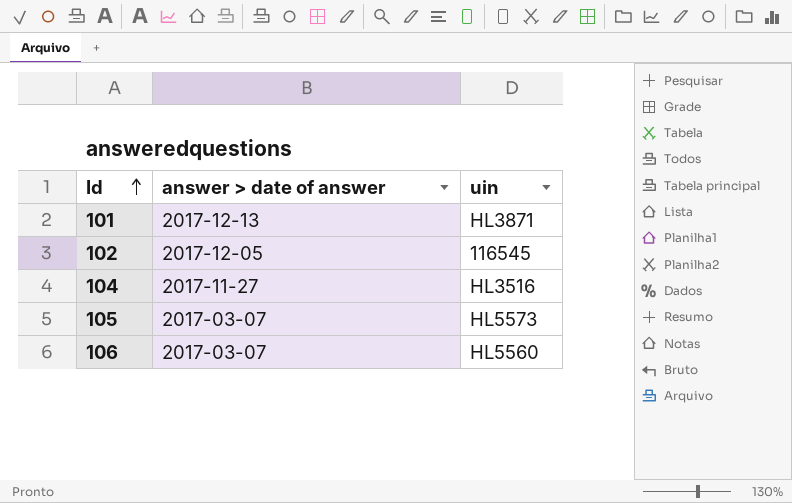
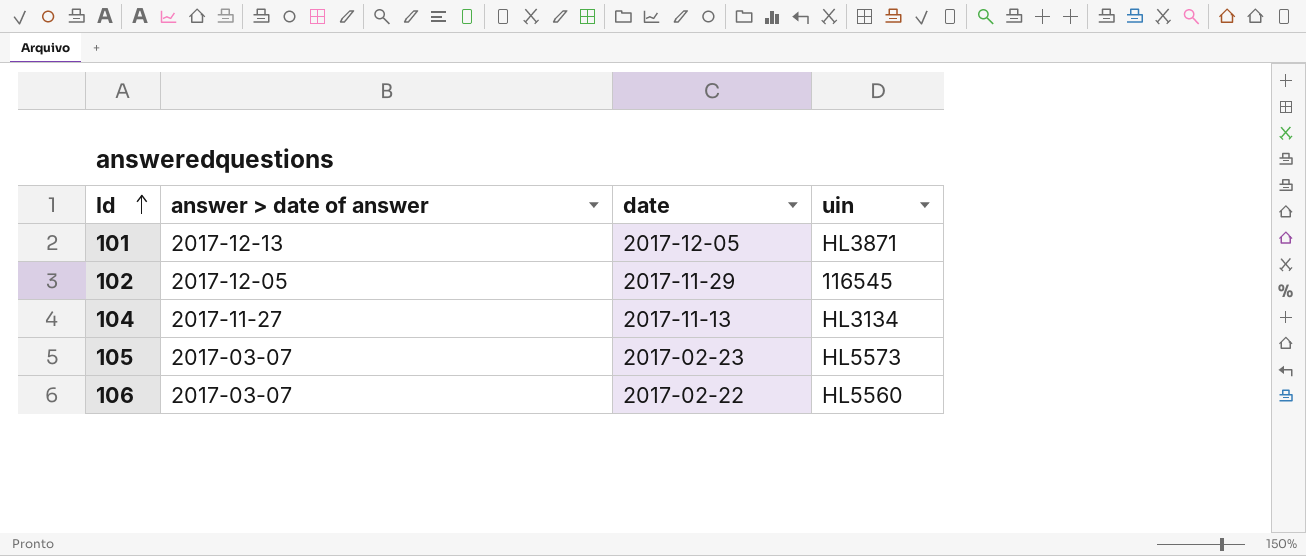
column date | position: none -> 3
104 | uin: HL3516 -> HL3134

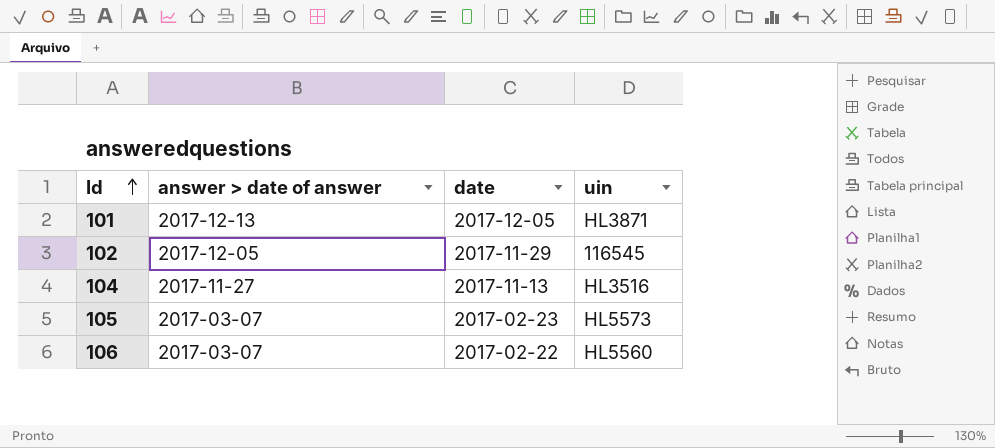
104 | uin: HL3134 -> HL3516

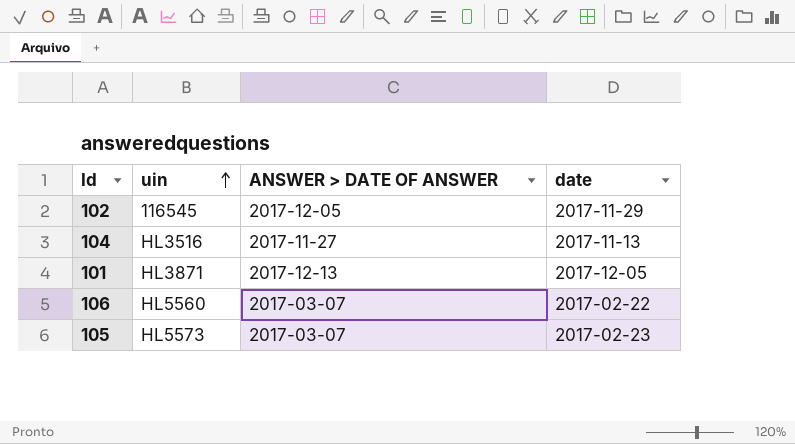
row order: Id ascending -> uin ascending
column uin | position: 4 -> 2
column name: answer > date of answer -> ANSWER > DATE OF ANSWER

